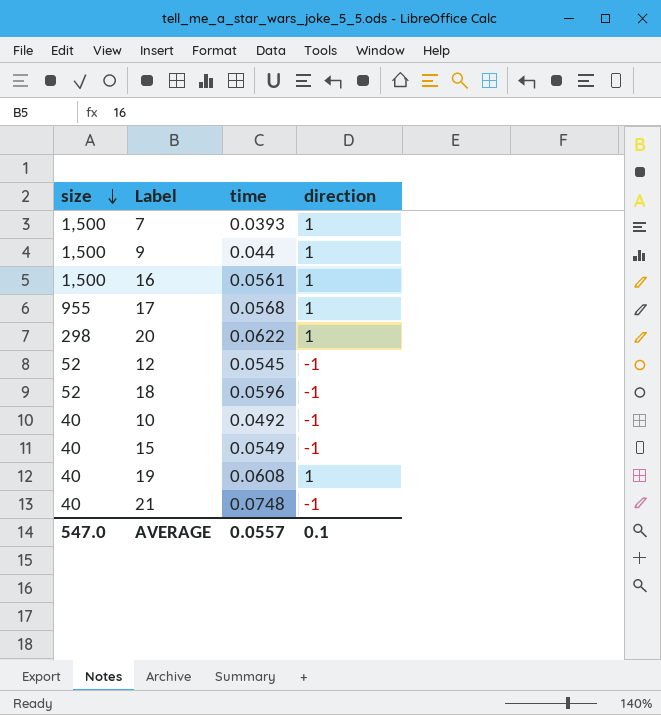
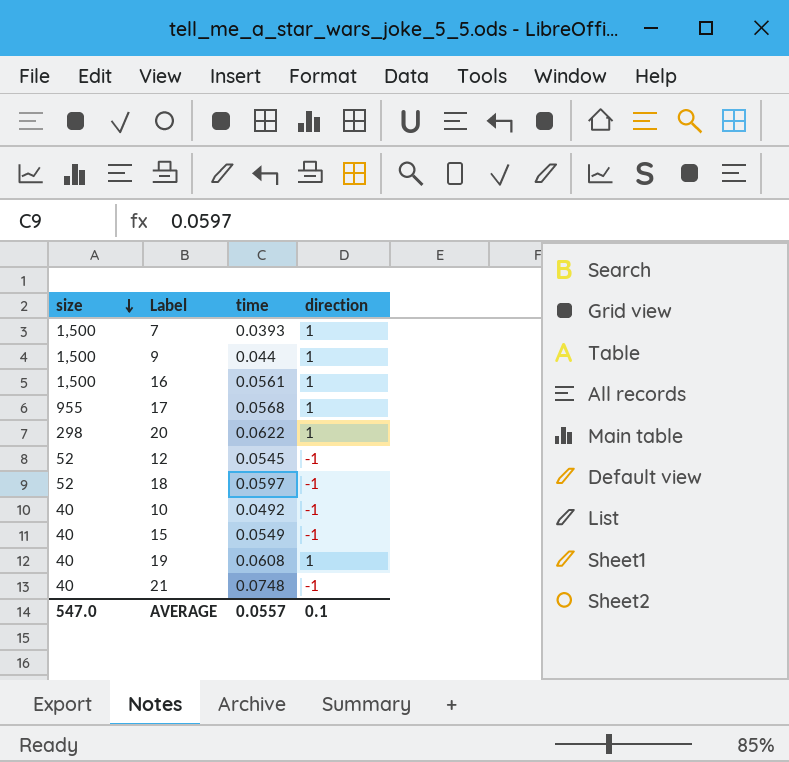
18 | time: 0.0596 -> 0.0597

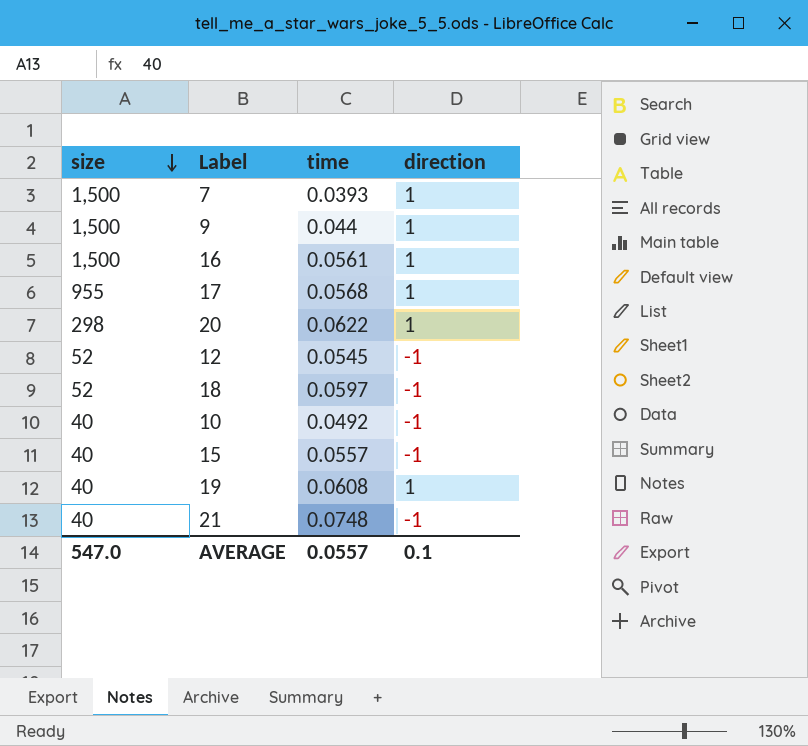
15 | time: 0.0549 -> 0.0557

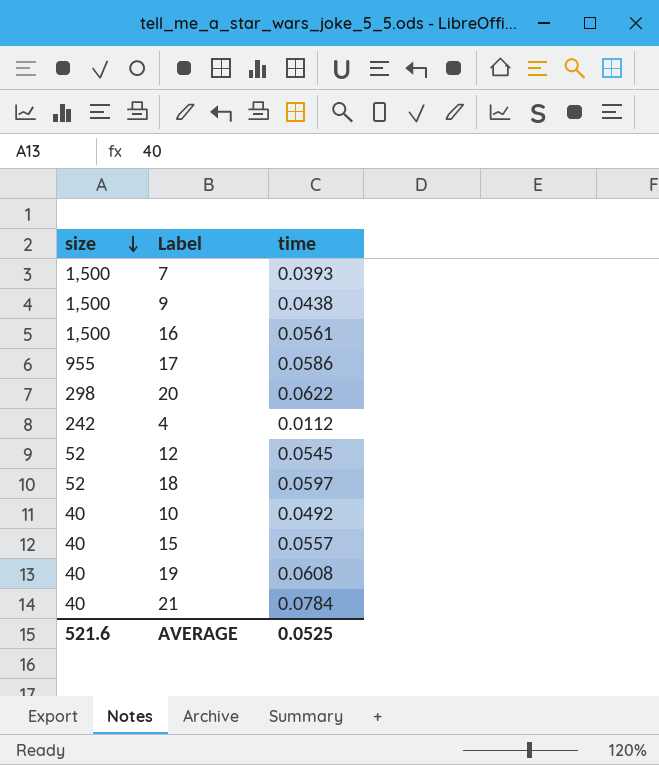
column direction | position: 4 -> none
9 | time: 0.044 -> 0.0438
17 | time: 0.0568 -> 0.0586
row 4: none -> 242 | 0.0112
21 | time: 0.0748 -> 0.0784
AVERAGE | size: 547.0 -> 521.6
AVERAGE | time: 0.0557 -> 0.0525

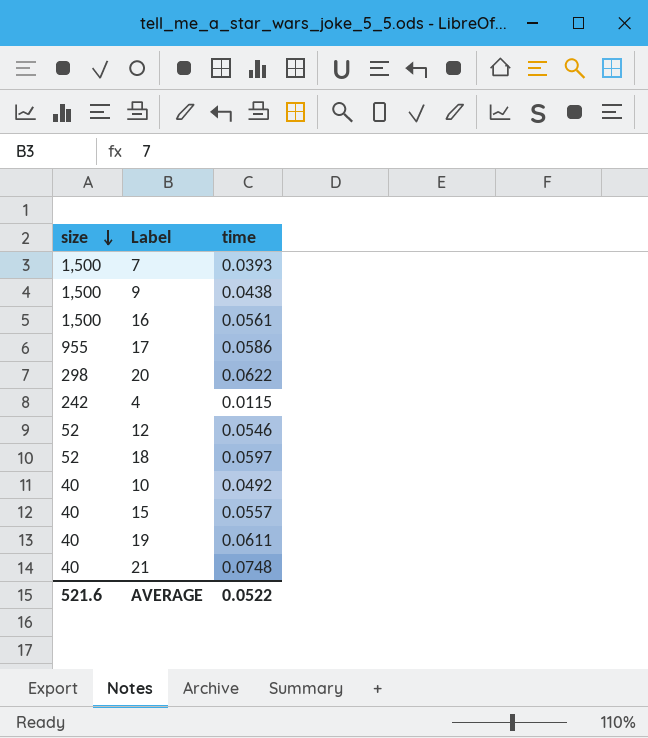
4 | time: 0.0112 -> 0.0115
12 | time: 0.0545 -> 0.0546
19 | time: 0.0608 -> 0.0611
21 | time: 0.0784 -> 0.0748
AVERAGE | time: 0.0525 -> 0.0522

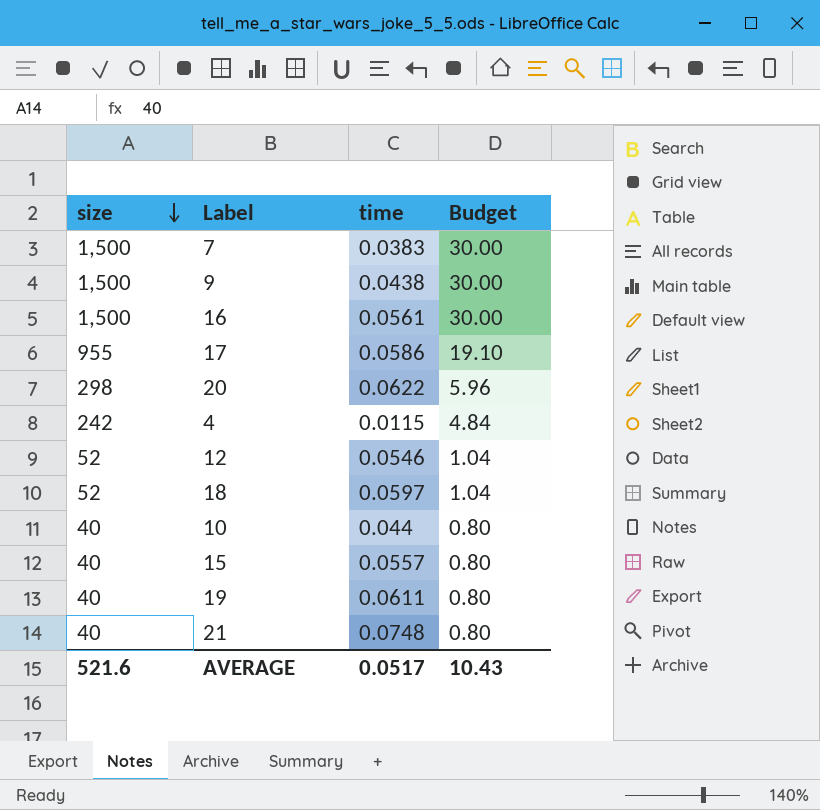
column Budget | formula: none -> [size] * 0.02
7 | time: 0.0393 -> 0.0383
10 | time: 0.0492 -> 0.044
AVERAGE | time: 0.0522 -> 0.0517

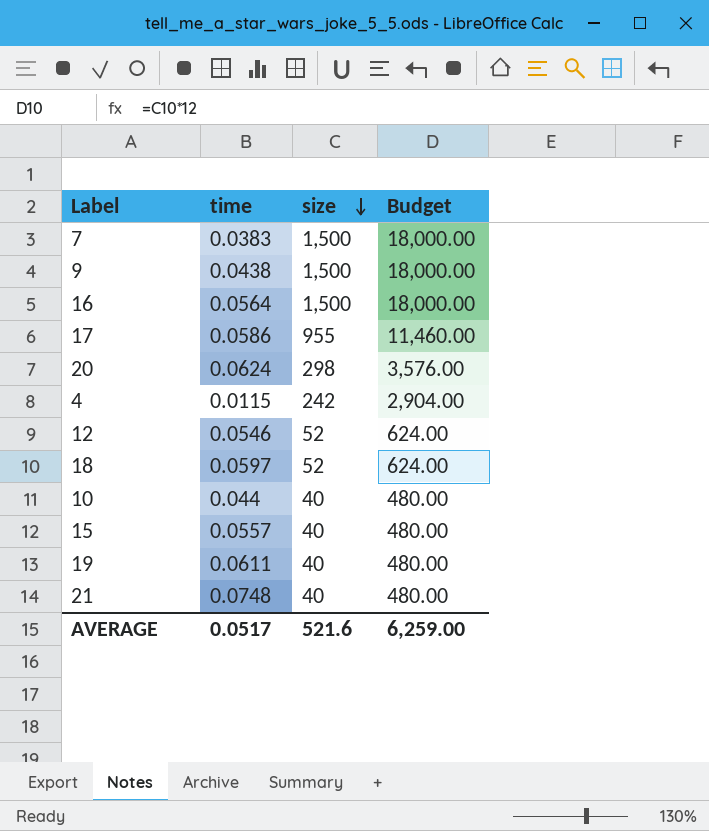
column size | position: 1 -> 3
column Budget | formula: [size] * 0.02 -> [size] * 12
16 | time: 0.0561 -> 0.0564
20 | time: 0.0622 -> 0.0624
AVERAGE | Budget: 10.43 -> 6,259.00

